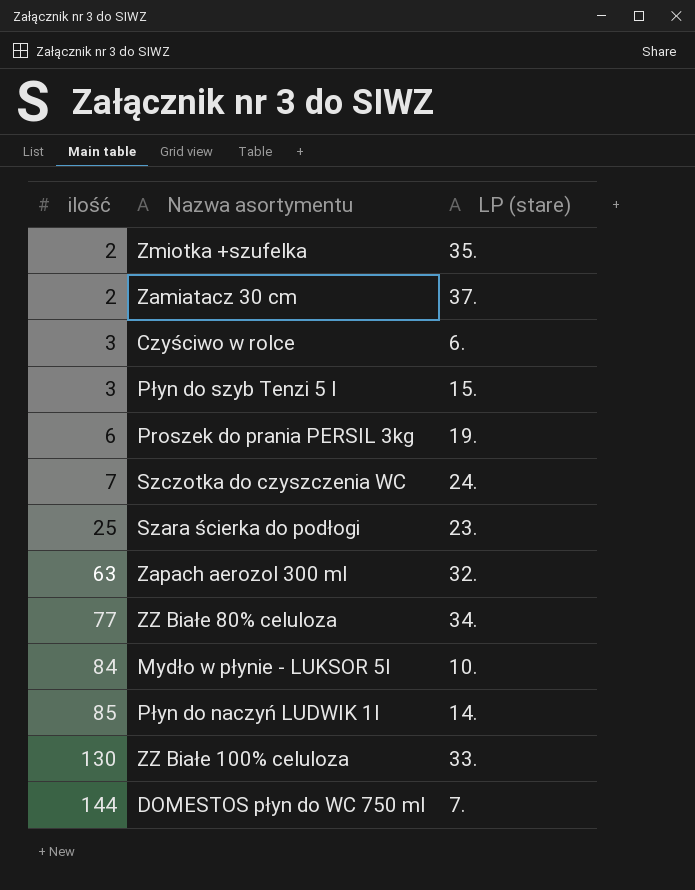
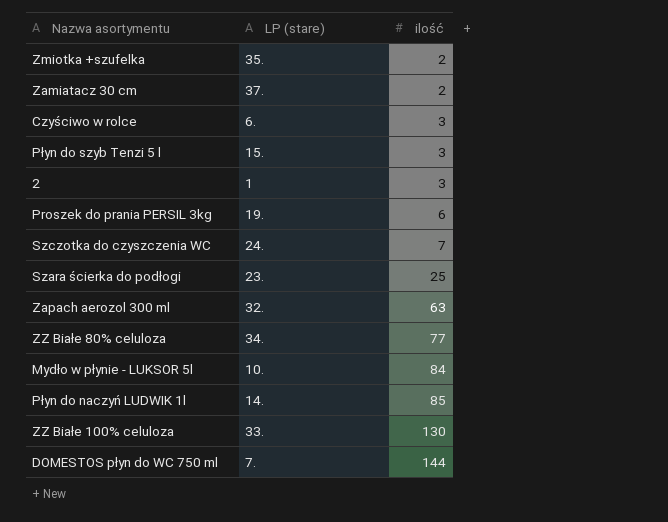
column ilość | position: 1 -> 3
row 2: none -> 1 | 3

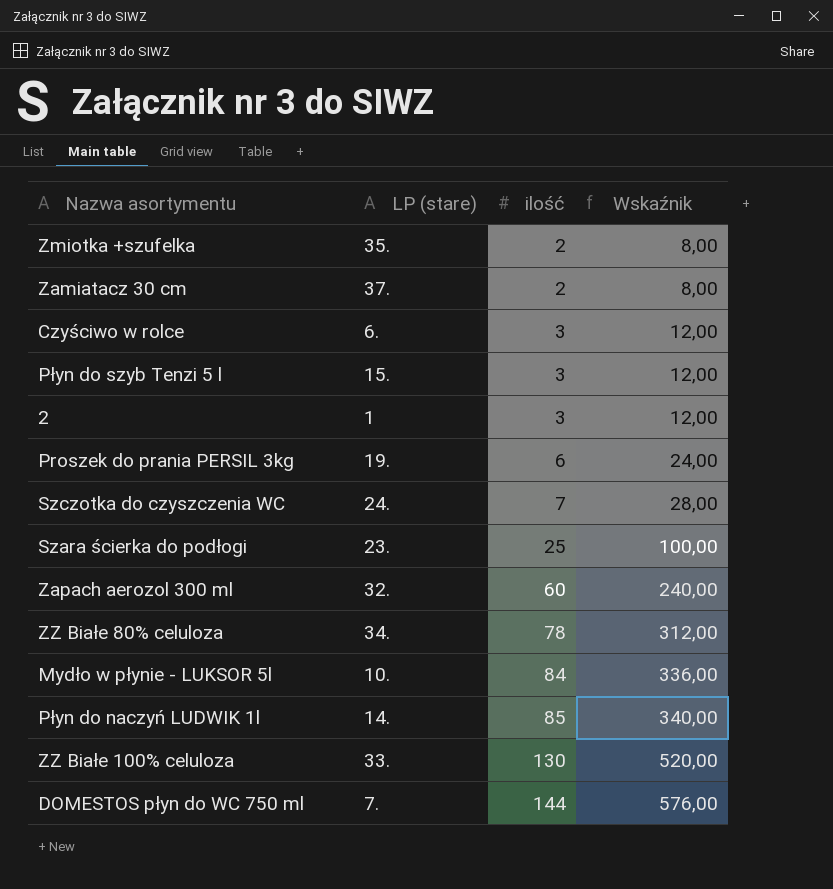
column Wskaźnik | formula: none -> [ilość] * 4
Zapach aerozol 300 ml | ilość: 63 -> 60
ZZ Białe 80% celuloza | ilość: 77 -> 78

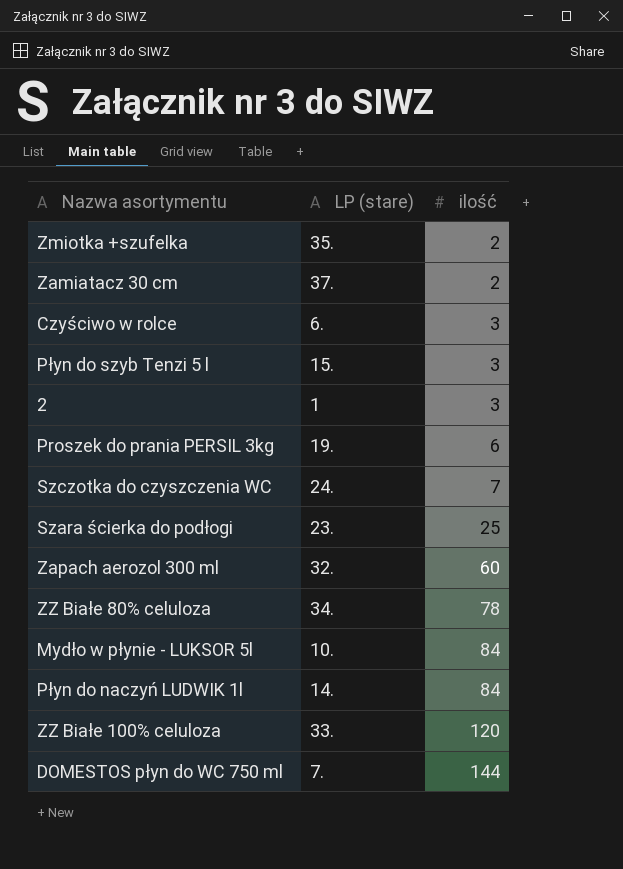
column Wskaźnik | formula: [ilość] * 4 -> none
Płyn do naczyń LUDWIK 1l | ilość: 85 -> 84
ZZ Białe 100% celuloza | ilość: 130 -> 120

